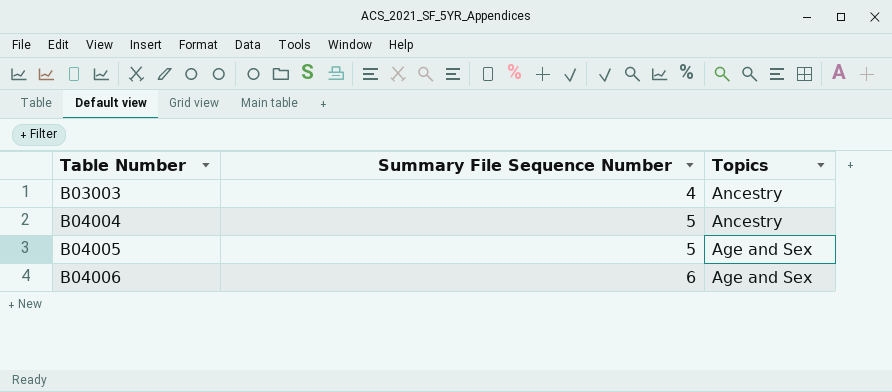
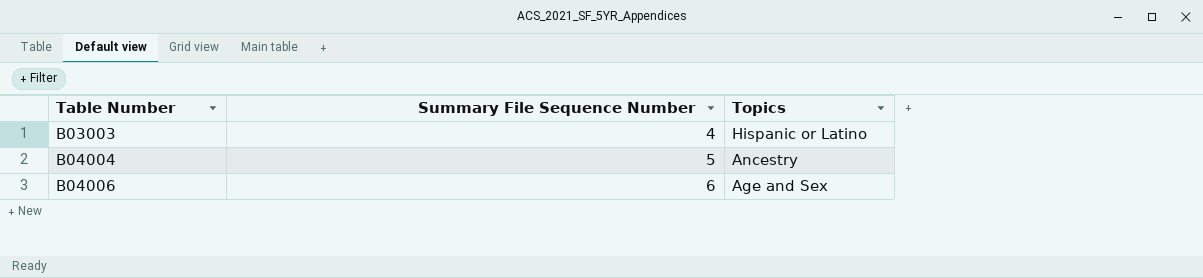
row B04005: 5 | Age and Sex -> none
B03003 | Topics: Ancestry -> Hispanic or Latino

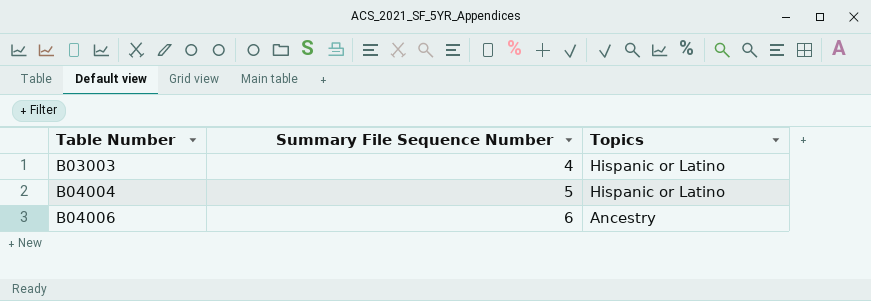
B04004 | Topics: Ancestry -> Hispanic or Latino
B04006 | Topics: Age and Sex -> Ancestry

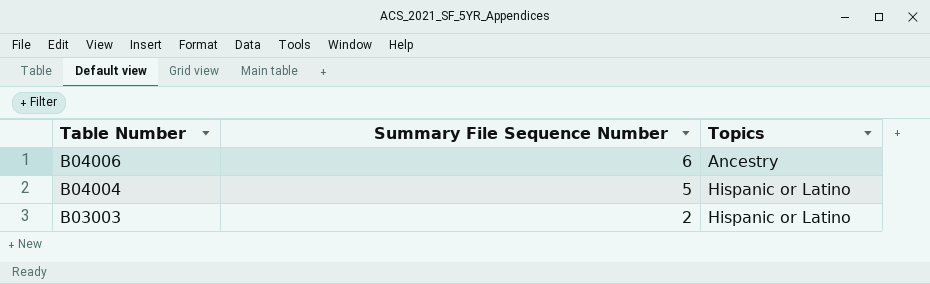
row order: Table Number ascending -> Table Number descending
B03003 | Summary File Sequence Number: 4 -> 2

